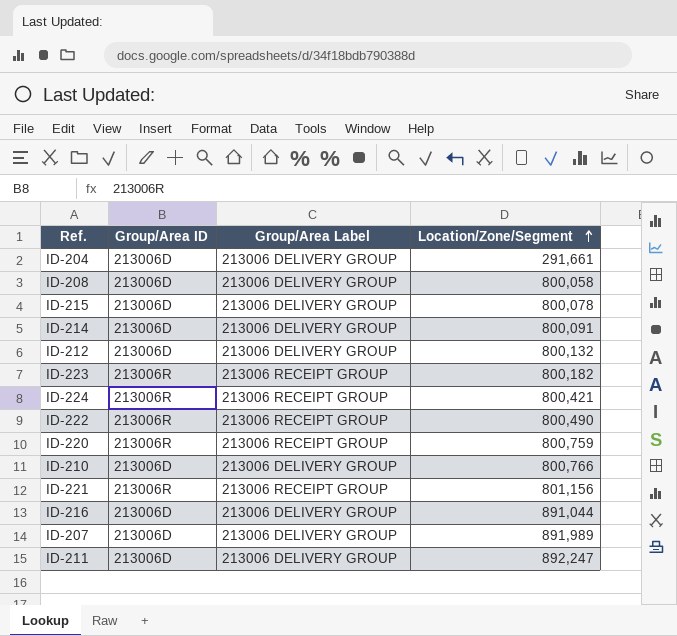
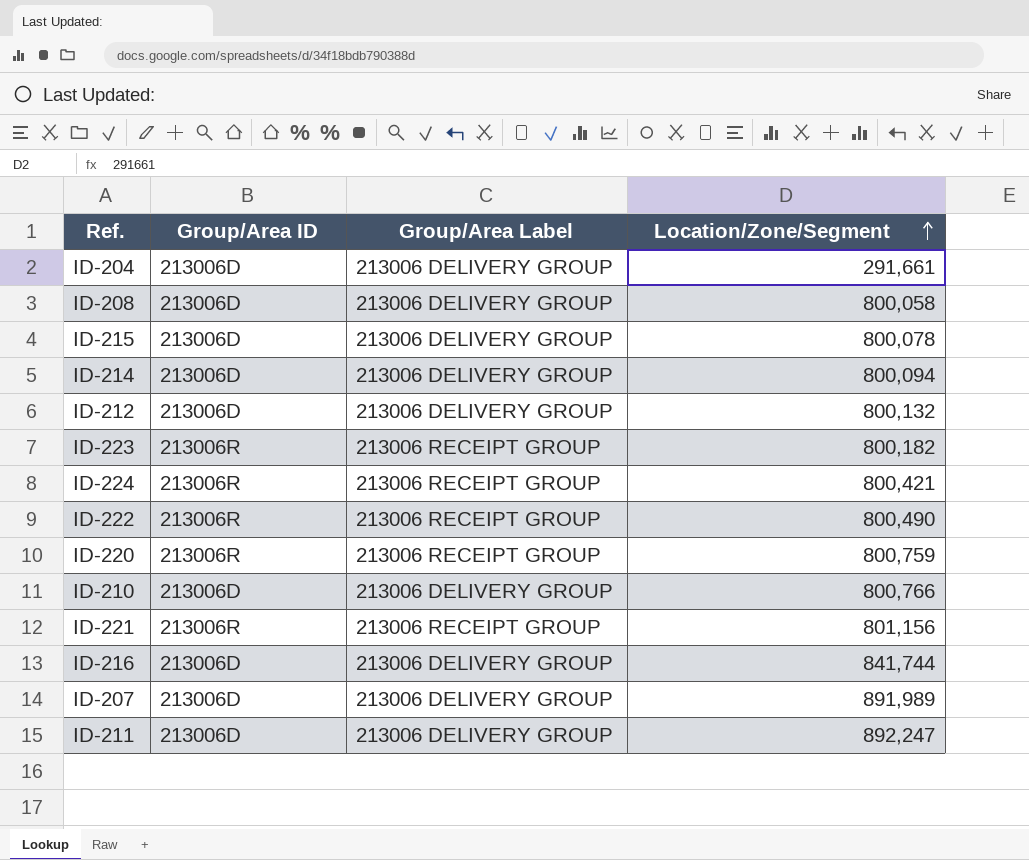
ID-214 | Location/Zone/Segment: 800,091 -> 800,094
ID-216 | Location/Zone/Segment: 891,044 -> 841,744

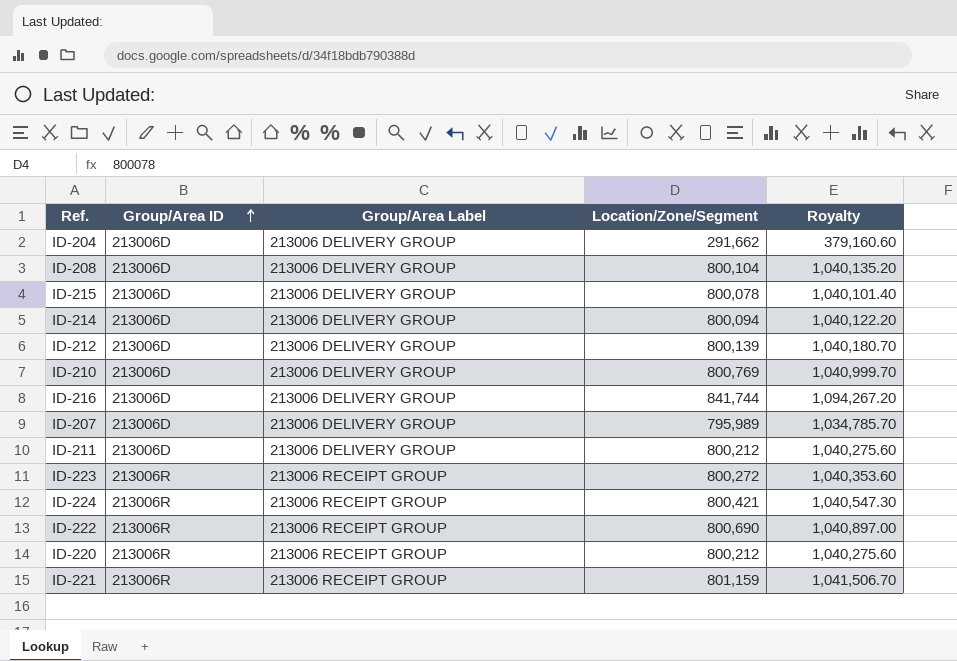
row order: Location/Zone/Segment ascending -> Group/Area ID ascending
column Royalty | formula: none -> [Location/Zone/Segment] * 1.3
ID-204 | Location/Zone/Segment: 291,661 -> 291,662
ID-208 | Location/Zone/Segment: 800,058 -> 800,104
ID-212 | Location/Zone/Segment: 800,132 -> 800,139
ID-210 | Location/Zone/Segment: 800,766 -> 800,769
ID-207 | Location/Zone/Segment: 891,989 -> 795,989
ID-211 | Location/Zone/Segment: 892,247 -> 800,212
ID-223 | Location/Zone/Segment: 800,182 -> 800,272
ID-222 | Location/Zone/Segment: 800,490 -> 800,690
ID-220 | Location/Zone/Segment: 800,759 -> 800,212
ID-221 | Location/Zone/Segment: 801,156 -> 801,159

